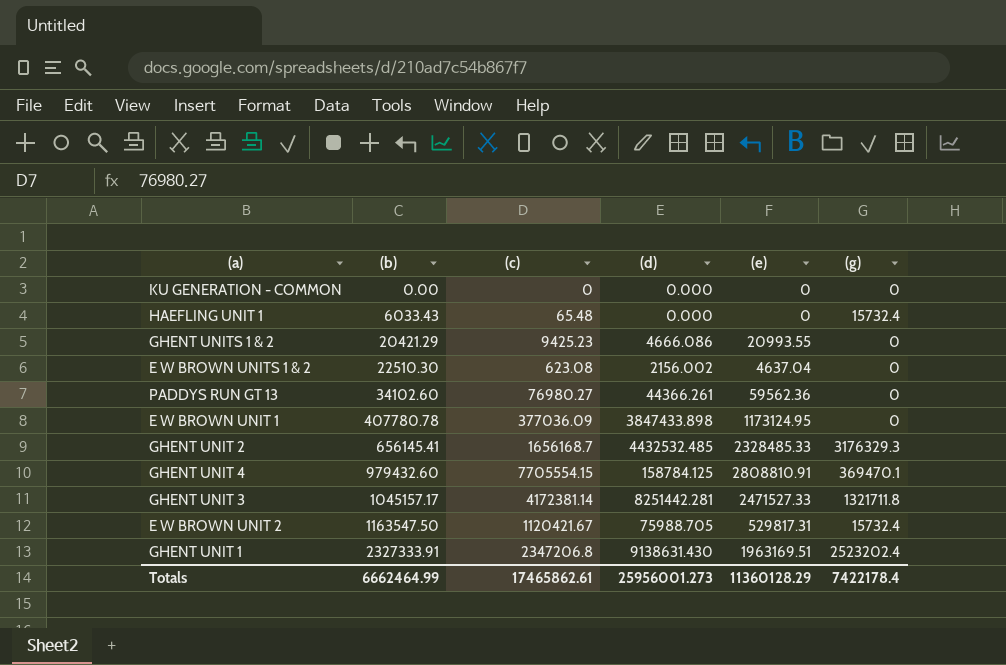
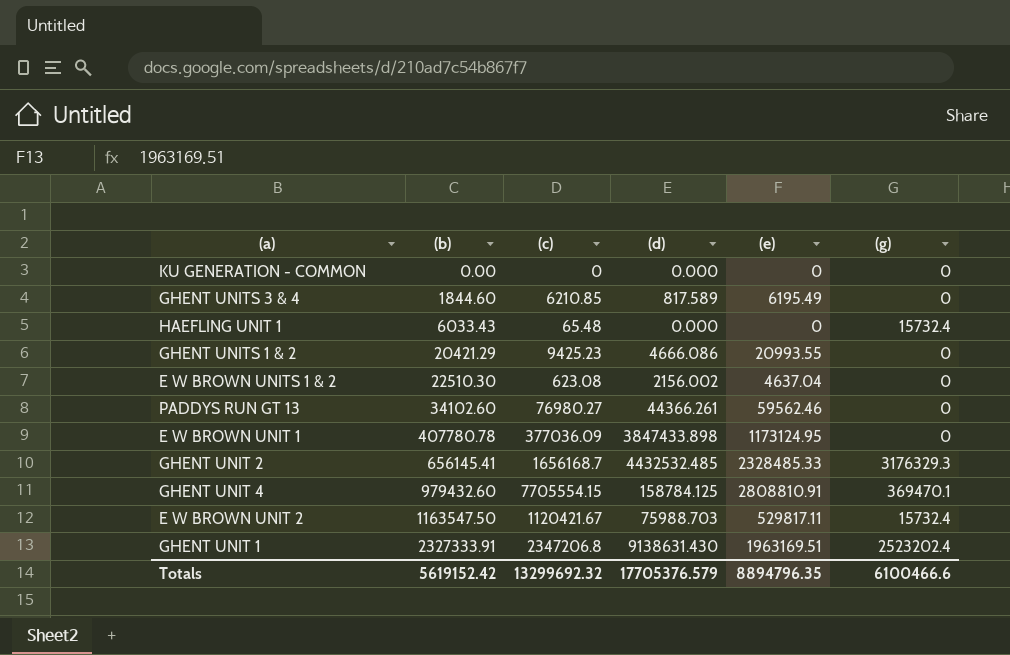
row GHENT UNIT 3: 1045157.17 | 4172381.14 | 8251442.281 | 2471527.33 | 1321711.8 -> none
row GHENT UNITS 3 & 4: none -> 1844.60 | 6210.85 | 817.589 | 6195.49 | 0
PADDYS RUN GT 13 | (e): 59562.36 -> 59562.46
E W BROWN UNIT 2 | (d): 75988.705 -> 75988.703
E W BROWN UNIT 2 | (e): 529817.31 -> 529817.11
Totals | (b): 6662464.99 -> 5619152.42
Totals | (c): 17465862.61 -> 13299692.32
Totals | (d): 25956001.273 -> 17705376.579
Totals | (e): 11360128.29 -> 8894796.35
Totals | (g): 7422178.4 -> 6100466.6

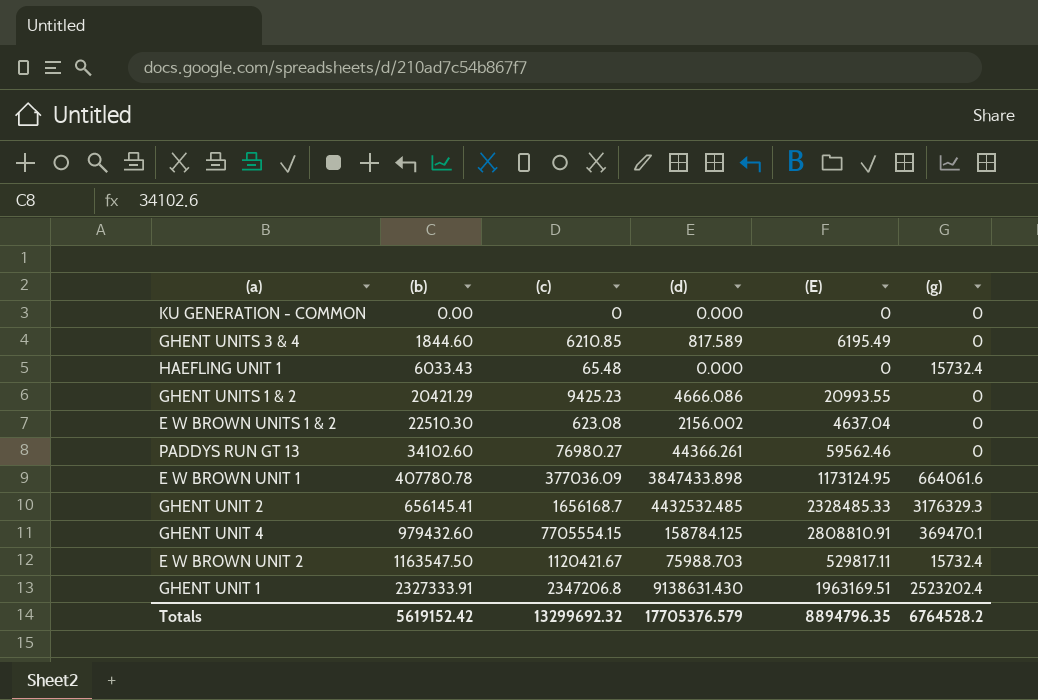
column name: (e) -> (E)
E W BROWN UNIT 1 | (g): 0 -> 664061.6
Totals | (g): 6100466.6 -> 6764528.2

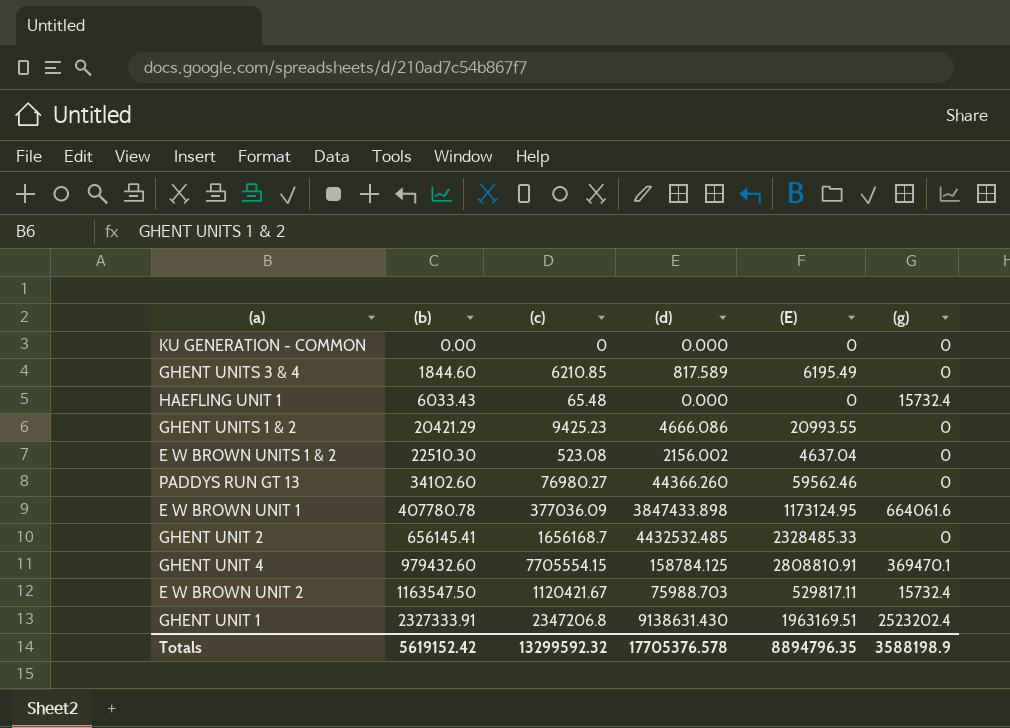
E W BROWN UNITS 1 & 2 | (c): 623.08 -> 523.08
PADDYS RUN GT 13 | (d): 44366.261 -> 44366.260
GHENT UNIT 2 | (g): 3176329.3 -> 0
Totals | (c): 13299692.32 -> 13299592.32
Totals | (d): 17705376.579 -> 17705376.578
Totals | (g): 6764528.2 -> 3588198.9

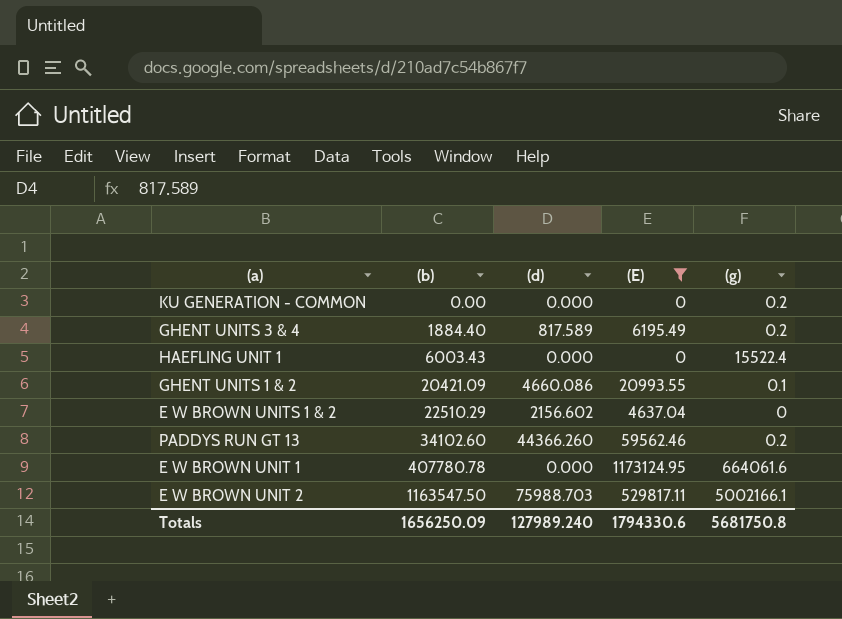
filter: none -> (E) <= 1173124.95
column (c) | position: 3 -> none
KU GENERATION - COMMON | (g): 0 -> 0.2
GHENT UNITS 3 & 4 | (b): 1844.60 -> 1884.40
GHENT UNITS 3 & 4 | (g): 0 -> 0.2
HAEFLING UNIT 1 | (b): 6033.43 -> 6003.43
HAEFLING UNIT 1 | (g): 15732.4 -> 15522.4
GHENT UNITS 1 & 2 | (b): 20421.29 -> 20421.09
GHENT UNITS 1 & 2 | (d): 4666.086 -> 4660.086
GHENT UNITS 1 & 2 | (g): 0 -> 0.1
E W BROWN UNITS 1 & 2 | (b): 22510.30 -> 22510.29
E W BROWN UNITS 1 & 2 | (d): 2156.002 -> 2156.602
PADDYS RUN GT 13 | (g): 0 -> 0.2
E W BROWN UNIT 1 | (d): 3847433.898 -> 0.000
E W BROWN UNIT 2 | (g): 15732.4 -> 5002166.1
Totals | (b): 5619152.42 -> 1656250.09
Totals | (d): 17705376.578 -> 127989.240
Totals | (E): 8894796.35 -> 1794330.6
Totals | (g): 3588198.9 -> 5681750.8

